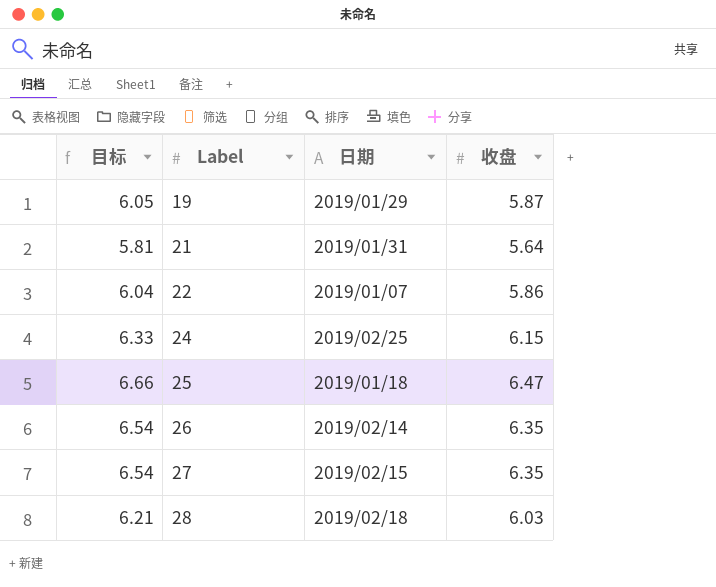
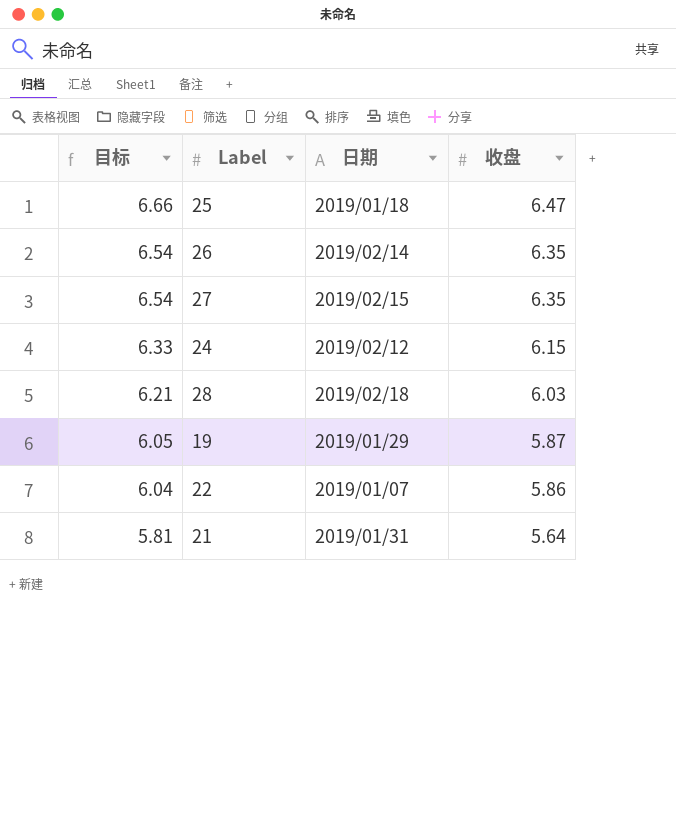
row order: Label ascending -> 目标 descending
24 | 日期: 2019/02/25 -> 2019/02/12

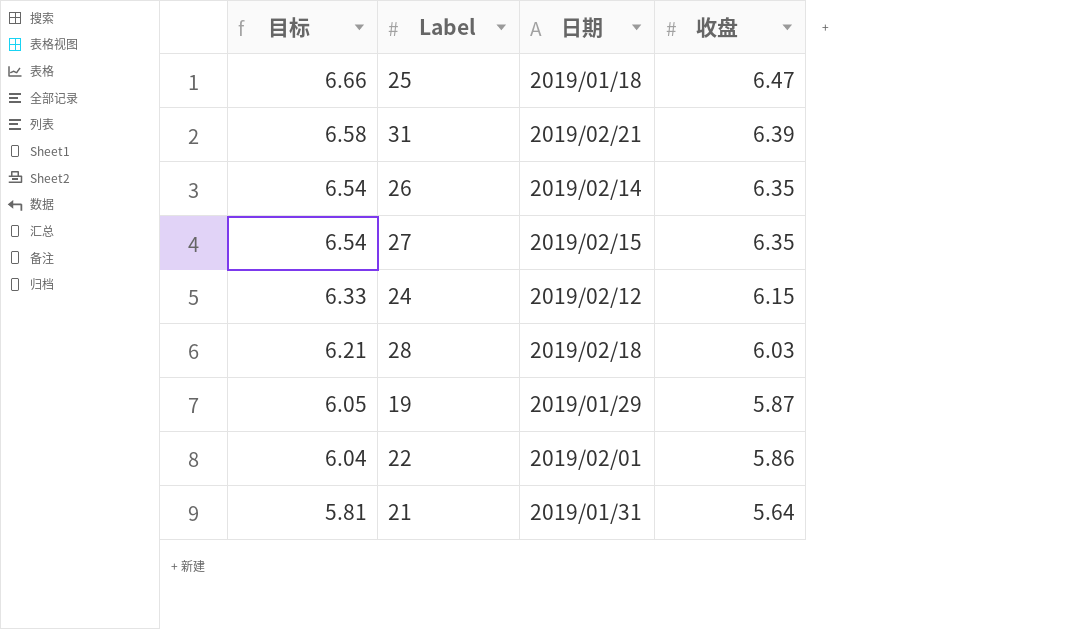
row 31: none -> 6.58 | 2019/02/21 | 6.39
22 | 日期: 2019/01/07 -> 2019/02/01

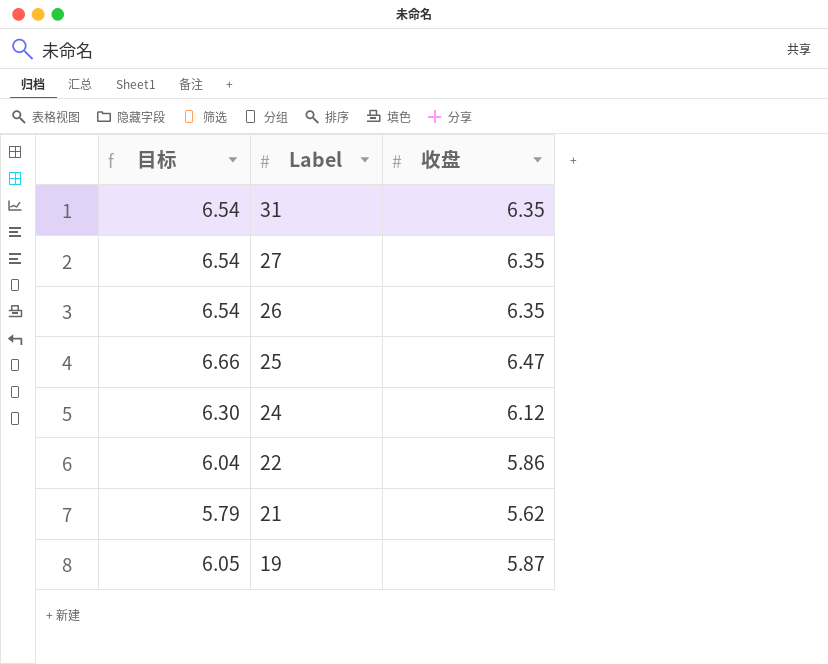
row order: 目标 descending -> Label descending
column 日期 | position: 3 -> none
row 28: 6.21 | 2019/02/18 | 6.03 -> none
31 | 目标: 6.58 -> 6.54
31 | 收盘: 6.39 -> 6.35
24 | 目标: 6.33 -> 6.30
24 | 收盘: 6.15 -> 6.12
21 | 目标: 5.81 -> 5.79
21 | 收盘: 5.64 -> 5.62

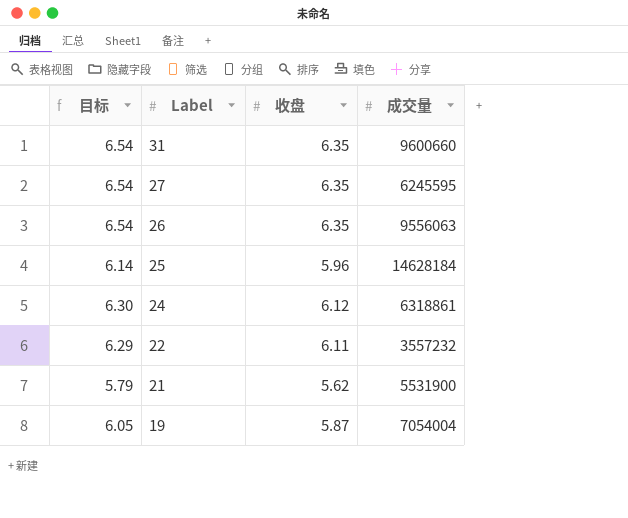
column 成交量 | position: none -> 4
25 | 目标: 6.66 -> 6.14
25 | 收盘: 6.47 -> 5.96
22 | 目标: 6.04 -> 6.29
22 | 收盘: 5.86 -> 6.11

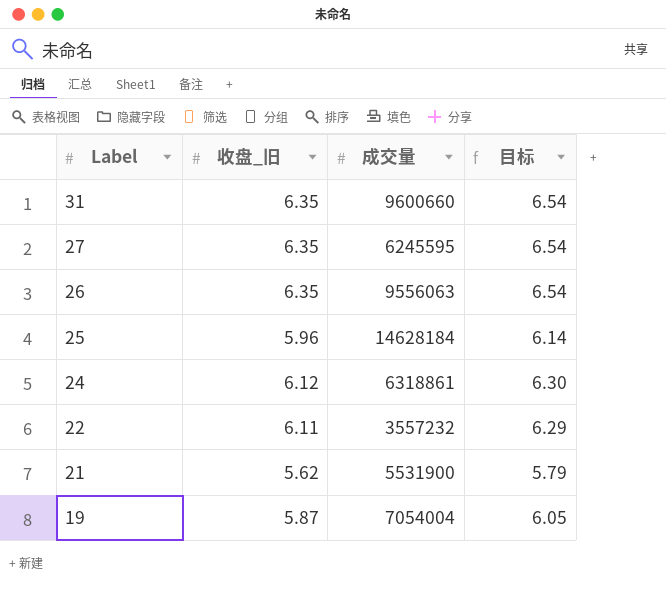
column name: 收盘 -> 收盘_旧
column 目标 | position: 1 -> 4

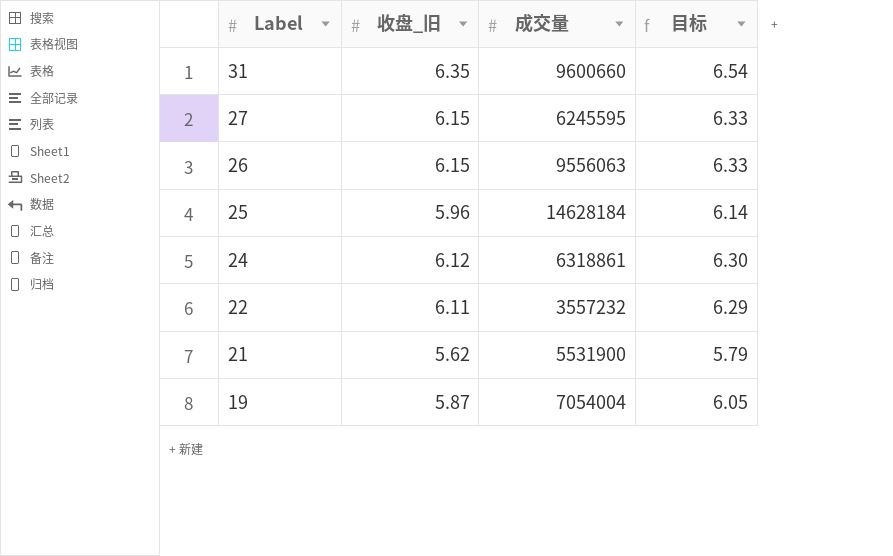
27 | 收盘_旧: 6.35 -> 6.15
27 | 目标: 6.54 -> 6.33
26 | 收盘_旧: 6.35 -> 6.15
26 | 目标: 6.54 -> 6.33

